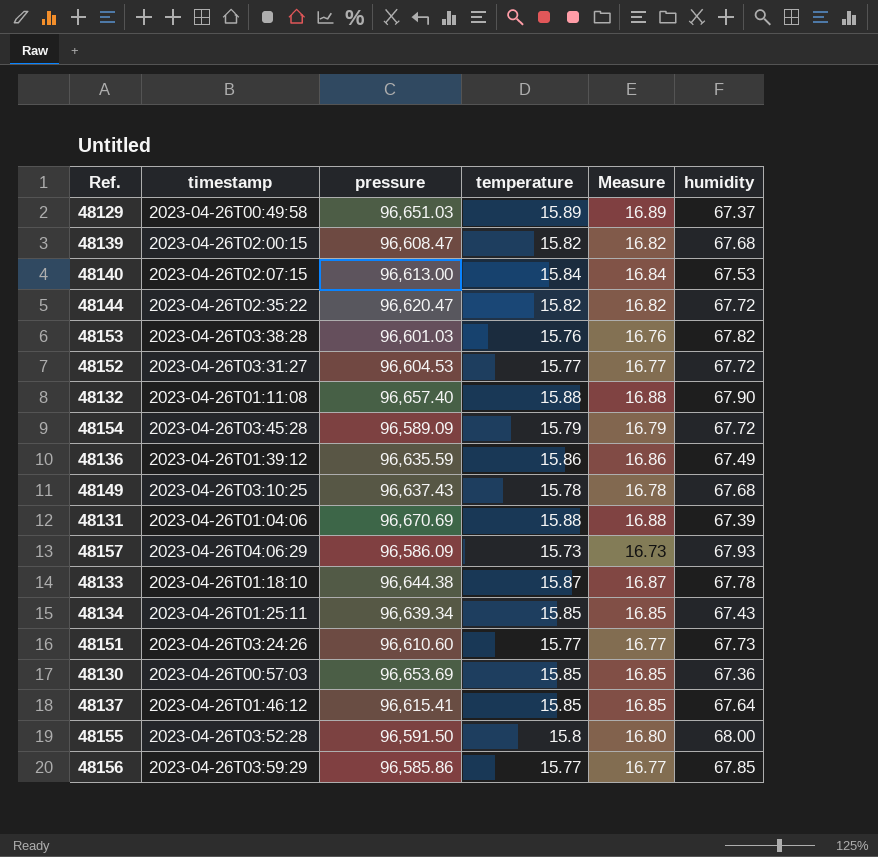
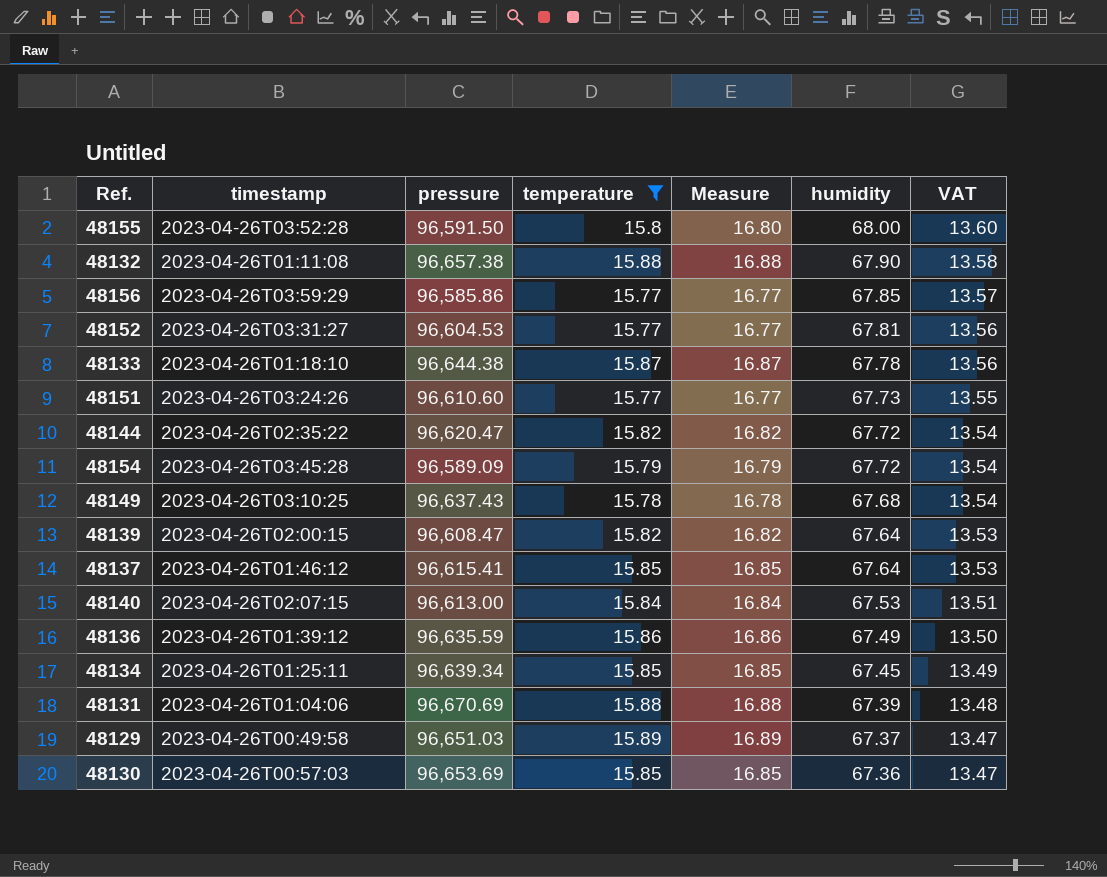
filter: none -> temperature >= 15.77
row order: none -> humidity descending
column VAT | formula: none -> [humidity] * 0.2
48132 | pressure: 96,657.40 -> 96,657.38
48152 | humidity: 67.72 -> 67.81
48139 | humidity: 67.68 -> 67.64
48134 | humidity: 67.43 -> 67.45

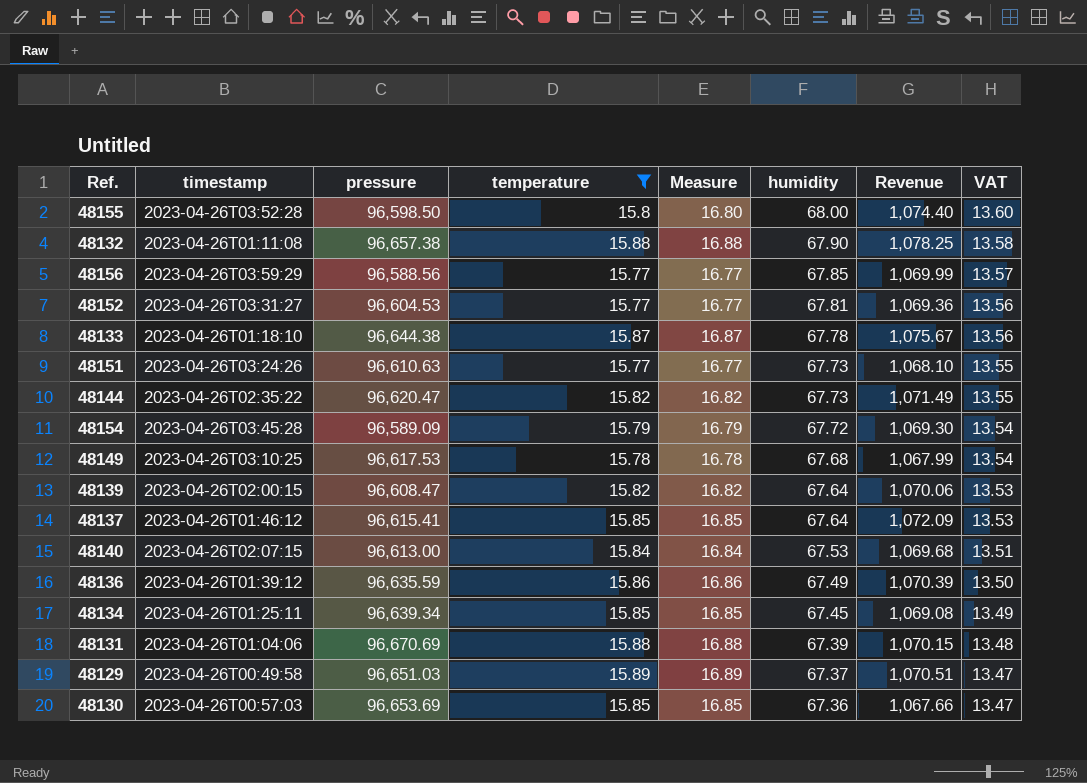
column Revenue | formula: none -> [temperature] * [humidity]
48155 | pressure: 96,591.50 -> 96,598.50
48156 | pressure: 96,585.86 -> 96,588.56
48151 | pressure: 96,610.60 -> 96,610.63
48144 | humidity: 67.72 -> 67.73
48144 | VAT: 13.54 -> 13.55
48149 | pressure: 96,637.43 -> 96,617.53

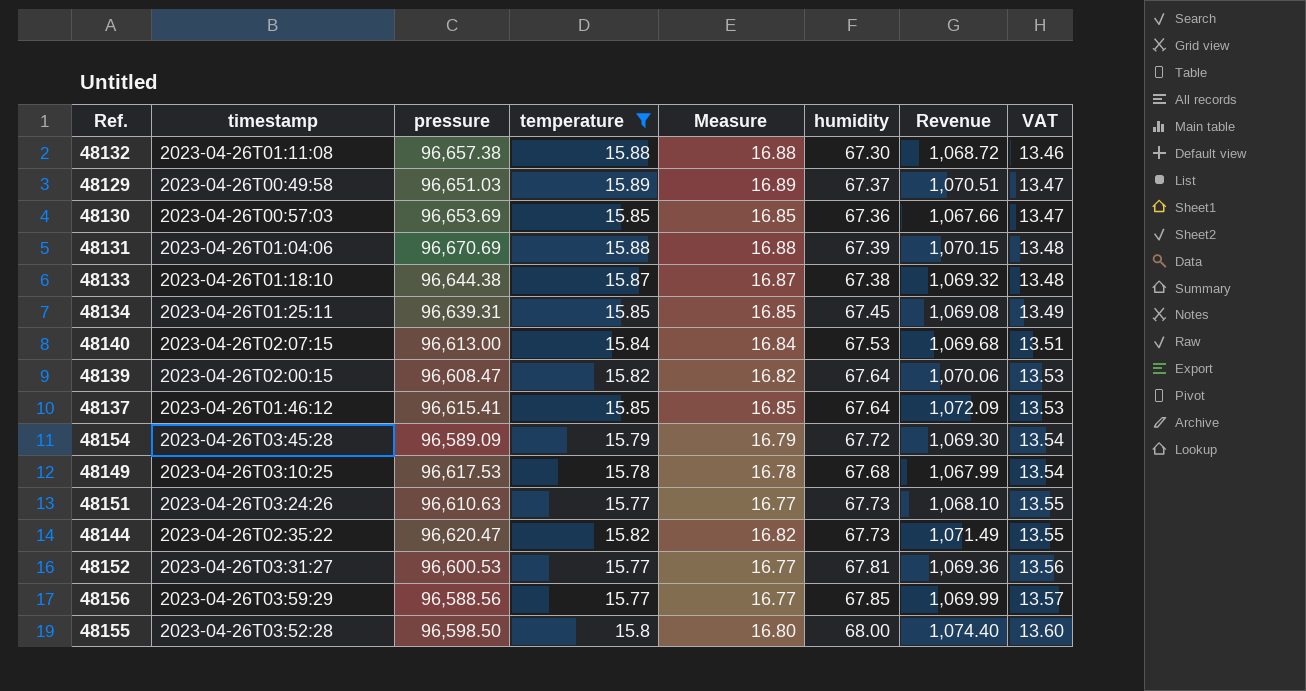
row order: humidity descending -> VAT ascending
row 48136: 2023-04-26T01:39:12 | 96,635.59 | 15.86 | 16.86 | 67.49 | 1,070.39 | 13.50 -> none
48132 | humidity: 67.90 -> 67.30
48132 | Revenue: 1,078.25 -> 1,068.72
48132 | VAT: 13.58 -> 13.46
48133 | humidity: 67.78 -> 67.38
48133 | Revenue: 1,075.67 -> 1,069.32
48133 | VAT: 13.56 -> 13.48
48134 | pressure: 96,639.34 -> 96,639.31
48152 | pressure: 96,604.53 -> 96,600.53

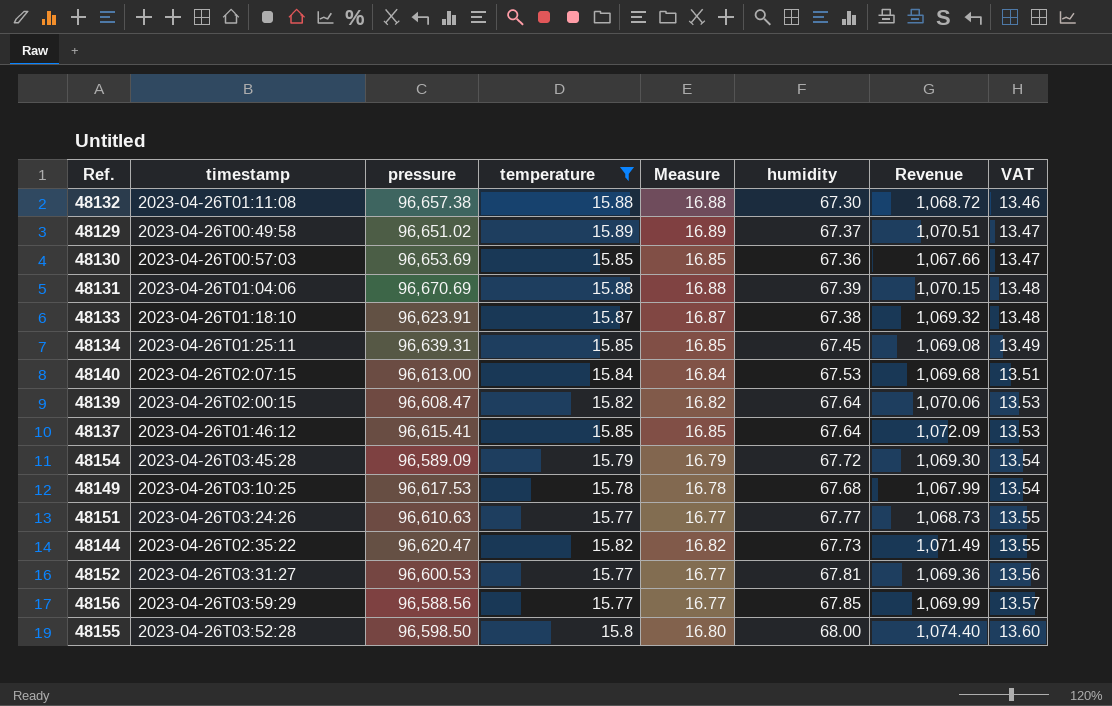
48129 | pressure: 96,651.03 -> 96,651.02
48133 | pressure: 96,644.38 -> 96,623.91
48151 | humidity: 67.73 -> 67.77
48151 | Revenue: 1,068.10 -> 1,068.73

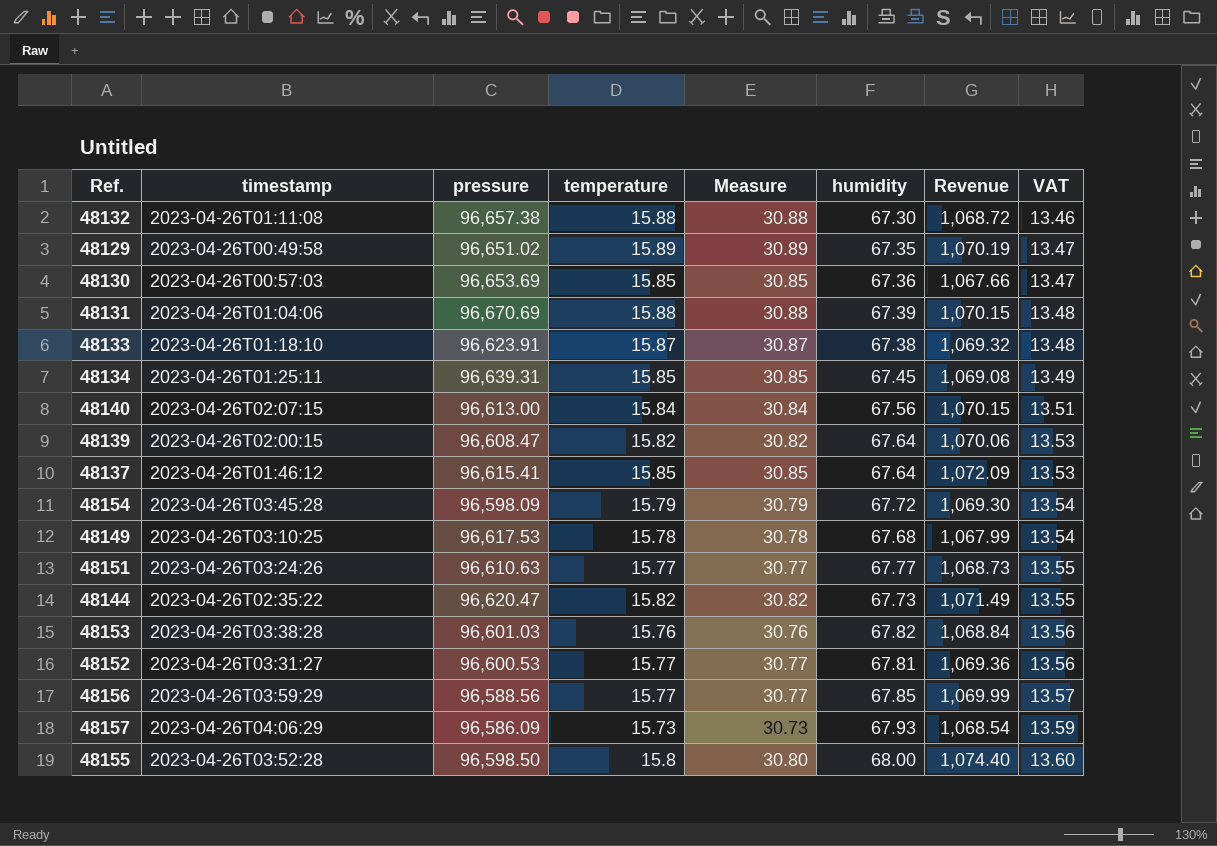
filter: temperature >= 15.77 -> none
column Measure | formula: [temperature] + 1 -> [temperature] + 15
48129 | humidity: 67.37 -> 67.35
48129 | Revenue: 1,070.51 -> 1,070.19
48140 | humidity: 67.53 -> 67.56
48140 | Revenue: 1,069.68 -> 1,070.15
48154 | pressure: 96,589.09 -> 96,598.09

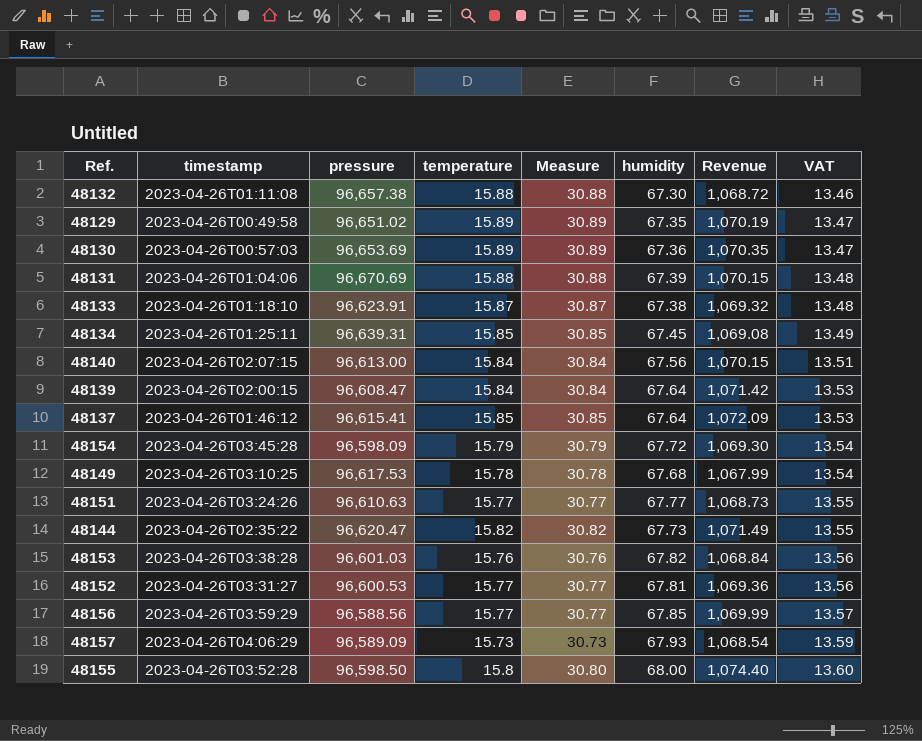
48130 | temperature: 15.85 -> 15.89
48130 | Measure: 30.85 -> 30.89
48130 | Revenue: 1,067.66 -> 1,070.35
48139 | temperature: 15.82 -> 15.84
48139 | Measure: 30.82 -> 30.84
48139 | Revenue: 1,070.06 -> 1,071.42
48157 | pressure: 96,586.09 -> 96,589.09

